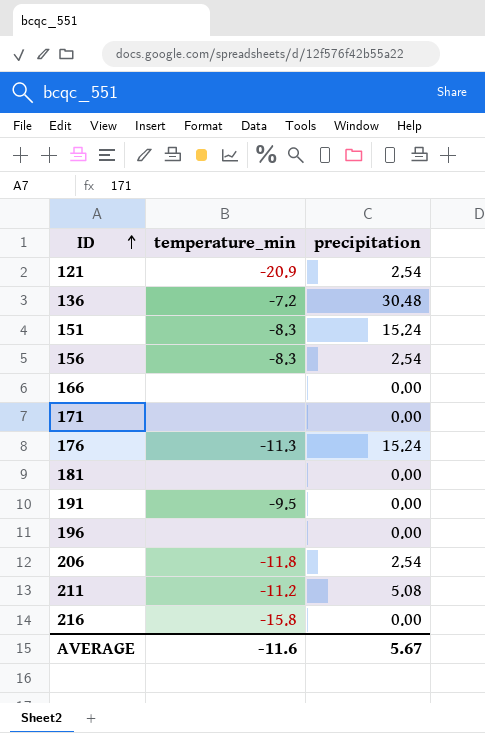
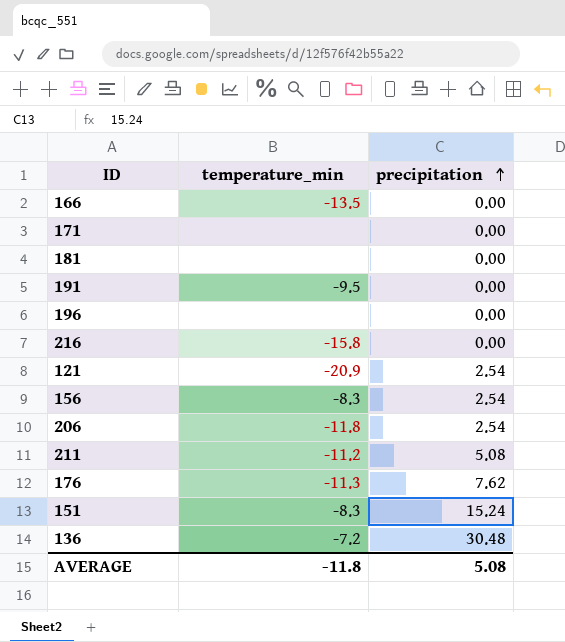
row order: ID ascending -> precipitation ascending
166 | temperature_min: none -> -13.5
176 | precipitation: 15.24 -> 7.62
AVERAGE | temperature_min: -11.6 -> -11.8
AVERAGE | precipitation: 5.67 -> 5.08

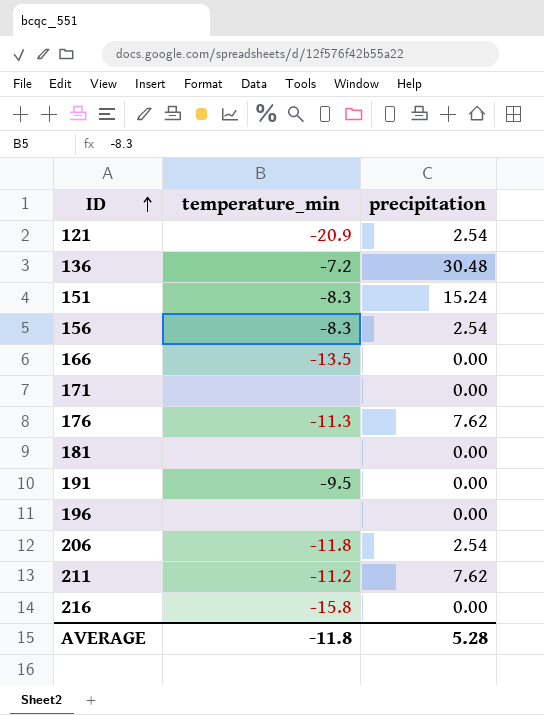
row order: precipitation ascending -> ID ascending
211 | precipitation: 5.08 -> 7.62
AVERAGE | precipitation: 5.08 -> 5.28

